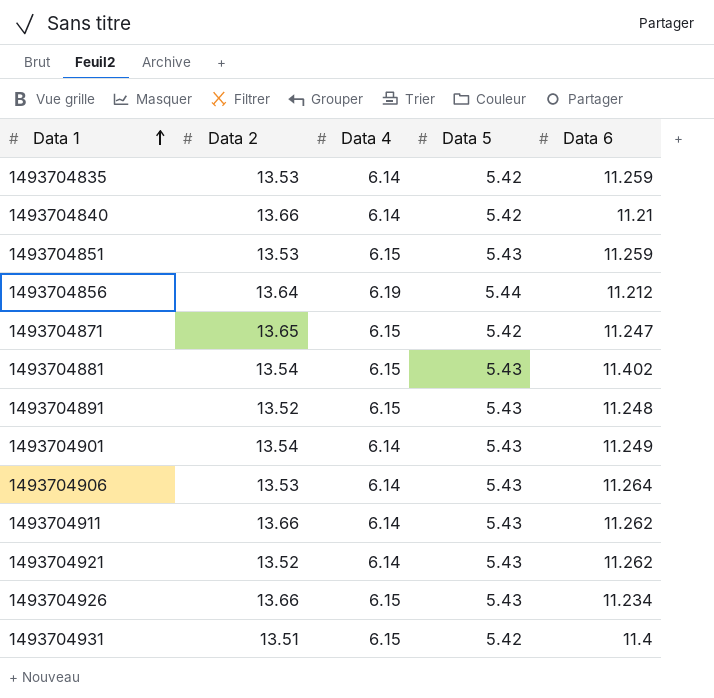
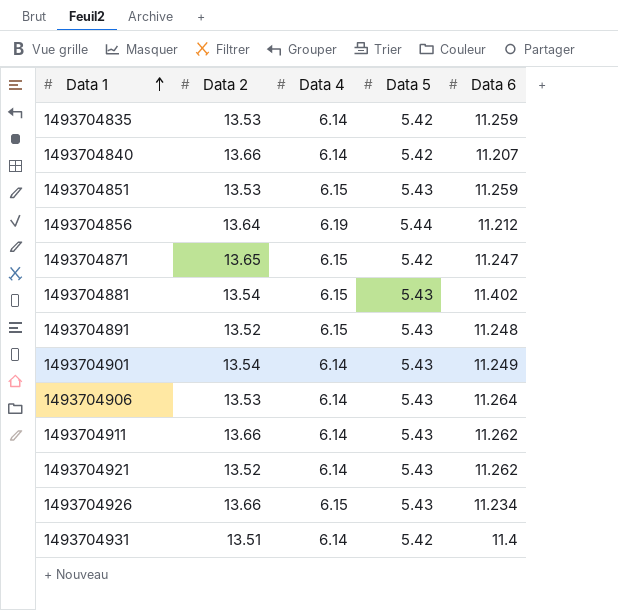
1493704840 | Data 6: 11.21 -> 11.207
1493704931 | Data 4: 6.15 -> 6.14

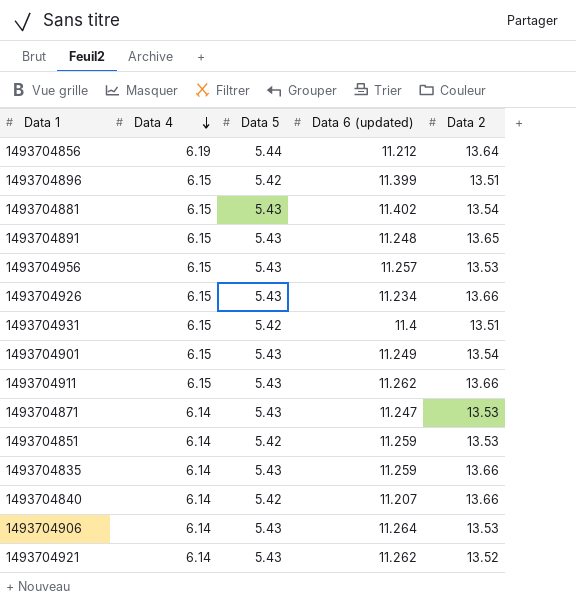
row order: Data 1 ascending -> Data 4 descending
column name: Data 6 -> Data 6 (updated)
column Data 2 | position: 2 -> 5
row 1493704896: none -> 6.15 | 5.42 | 11.399 | 13.51
1493704891 | Data 2: 13.52 -> 13.65
row 1493704956: none -> 6.15 | 5.43 | 11.257 | 13.53
1493704931 | Data 4: 6.14 -> 6.15
1493704901 | Data 4: 6.14 -> 6.15
1493704911 | Data 4: 6.14 -> 6.15
1493704871 | Data 4: 6.15 -> 6.14
1493704871 | Data 5: 5.42 -> 5.43
1493704871 | Data 2: 13.65 -> 13.53
1493704851 | Data 4: 6.15 -> 6.14
1493704851 | Data 5: 5.43 -> 5.42
1493704835 | Data 5: 5.42 -> 5.43
1493704835 | Data 2: 13.53 -> 13.66

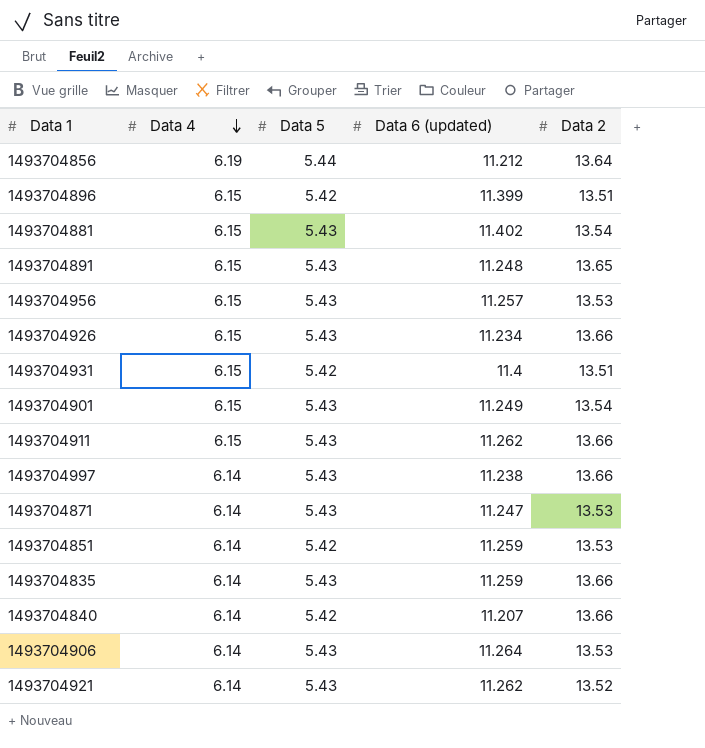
row 1493704997: none -> 6.14 | 5.43 | 11.238 | 13.66

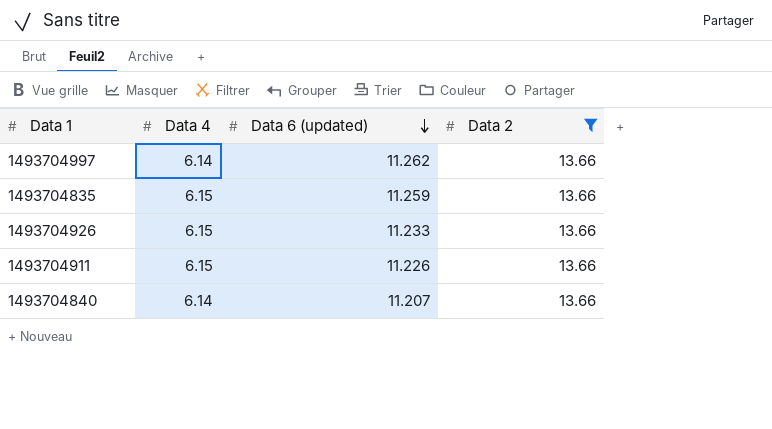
filter: none -> Data 2 = 13.66
row order: Data 4 descending -> Data 6 (updated) descending
column Data 5 | position: 3 -> none
1493704997 | Data 6 (updated): 11.238 -> 11.262
1493704835 | Data 4: 6.14 -> 6.15
1493704926 | Data 6 (updated): 11.234 -> 11.233
1493704911 | Data 6 (updated): 11.262 -> 11.226

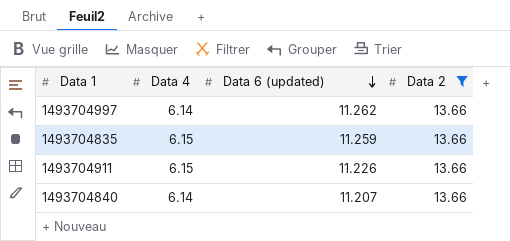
row 1493704926: 6.15 | 11.233 | 13.66 -> none

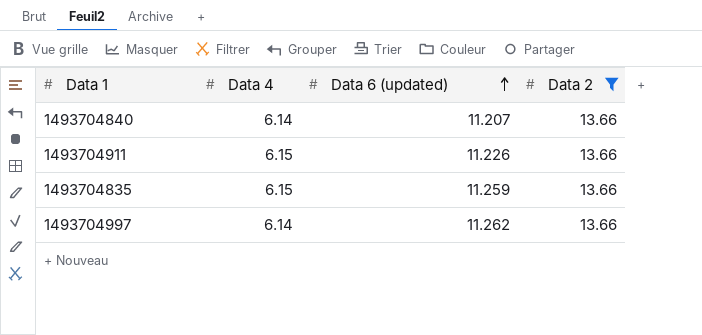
row order: Data 6 (updated) descending -> Data 6 (updated) ascending

